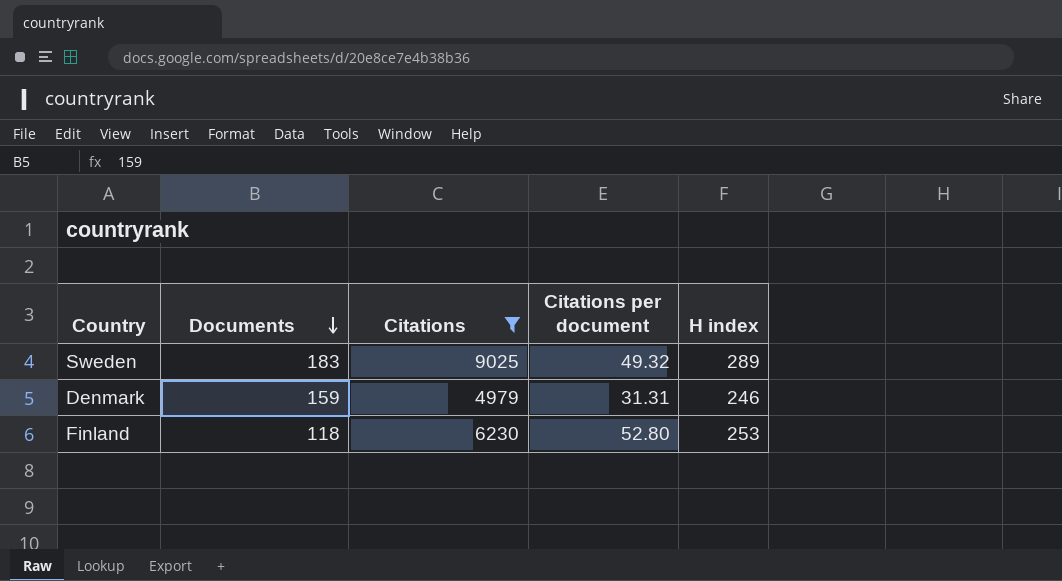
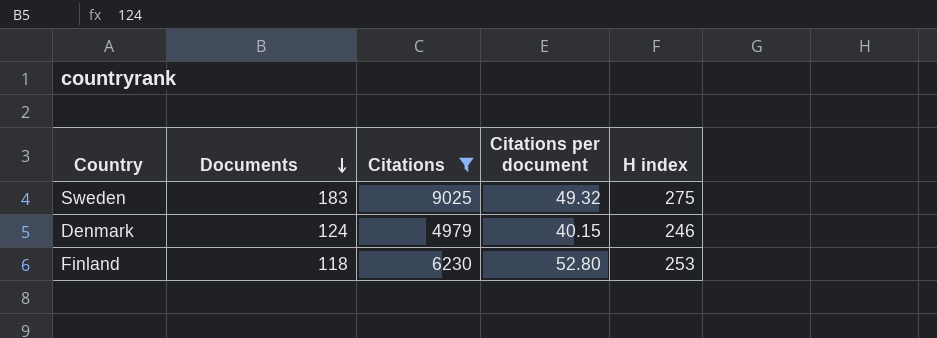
Sweden | H index: 289 -> 275
Denmark | Documents: 159 -> 124
Denmark | Citations per document: 31.31 -> 40.15

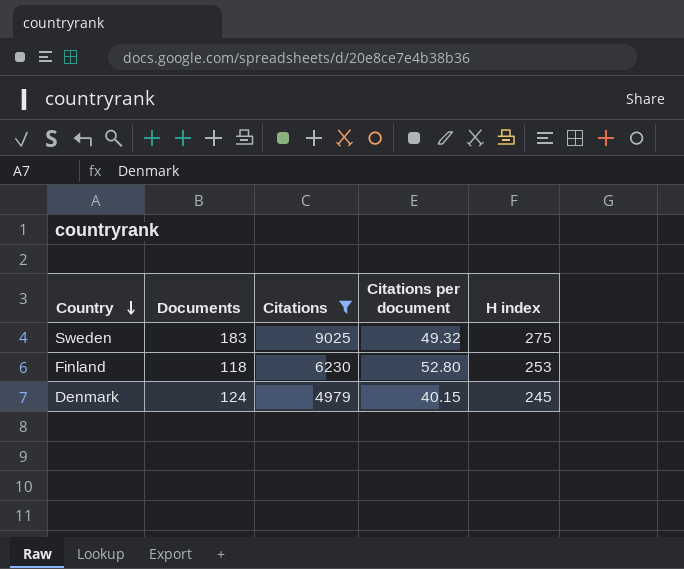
row order: Documents descending -> Country descending
Denmark | H index: 246 -> 245

